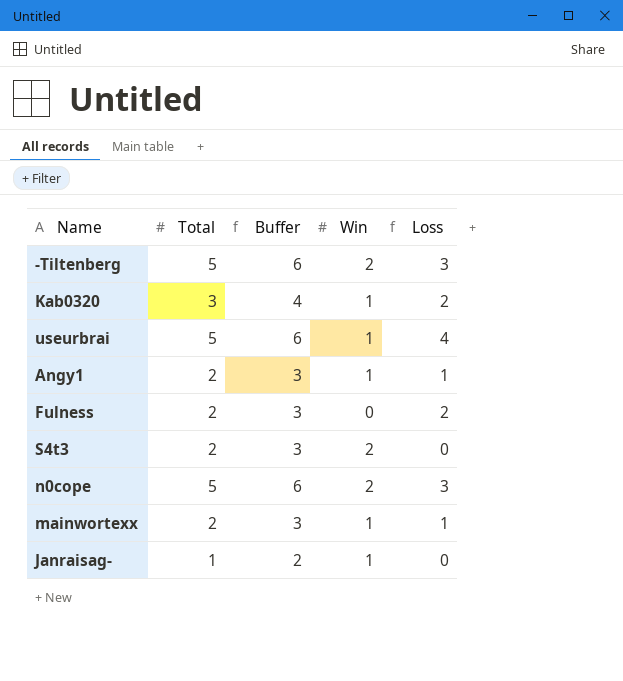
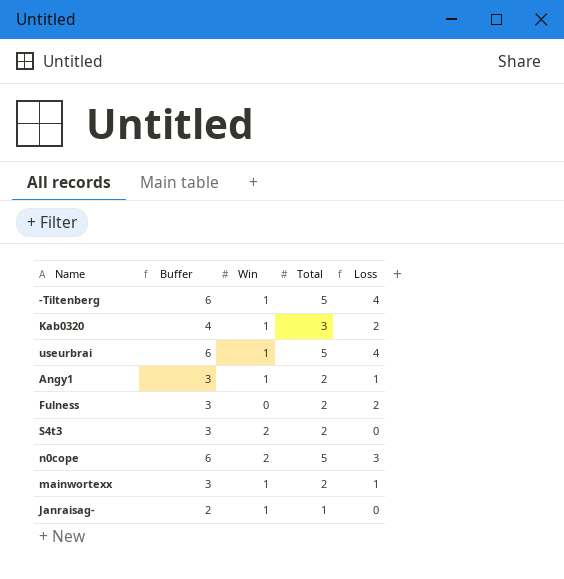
column Total | position: 2 -> 4
-Tiltenberg | Win: 2 -> 1
-Tiltenberg | Loss: 3 -> 4

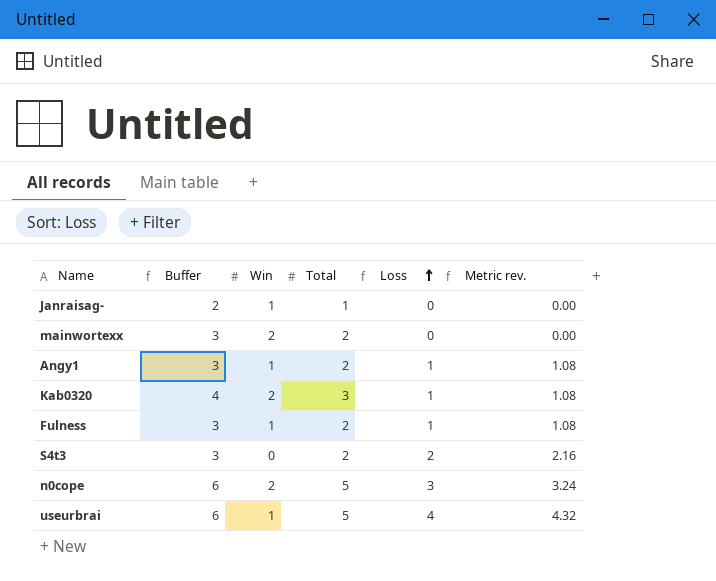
row order: none -> Loss ascending
column Metric rev. | formula: none -> [Loss] * 1.08
row -Tiltenberg: 6 | 1 | 5 | 4 -> none
mainwortexx | Win: 1 -> 2
mainwortexx | Loss: 1 -> 0
Kab0320 | Win: 1 -> 2
Kab0320 | Loss: 2 -> 1
Fulness | Win: 0 -> 1
Fulness | Loss: 2 -> 1
S4t3 | Win: 2 -> 0
S4t3 | Loss: 0 -> 2

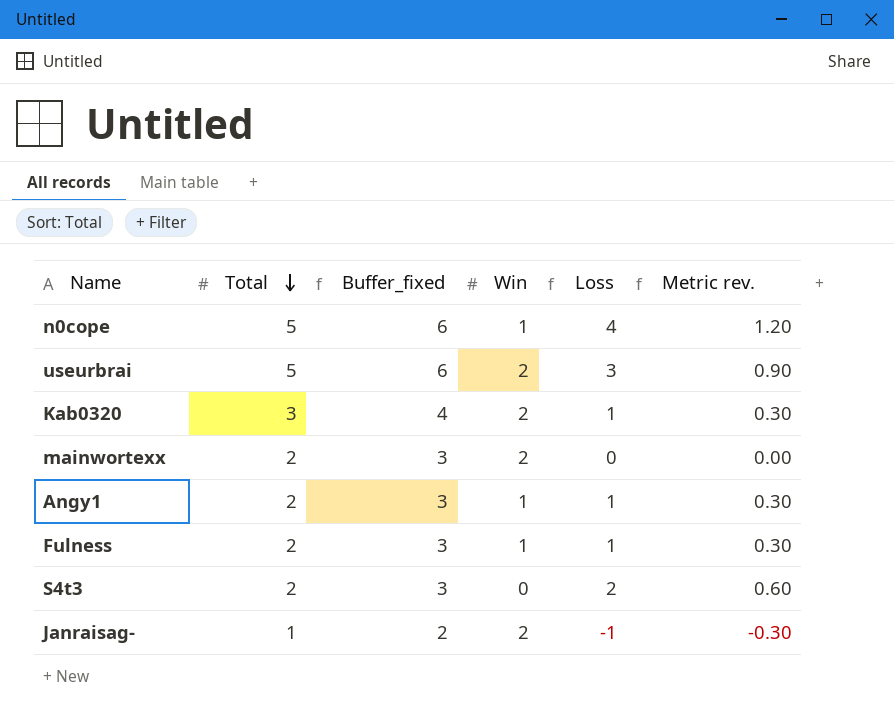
row order: Loss ascending -> Total descending
column Total | position: 4 -> 2
column name: Buffer -> Buffer_fixed
column Metric rev. | formula: [Loss] * 1.08 -> [Loss] * 0.3
n0cope | Win: 2 -> 1
n0cope | Loss: 3 -> 4
useurbrai | Win: 1 -> 2
useurbrai | Loss: 4 -> 3
Janraisag- | Win: 1 -> 2
Janraisag- | Loss: 0 -> -1

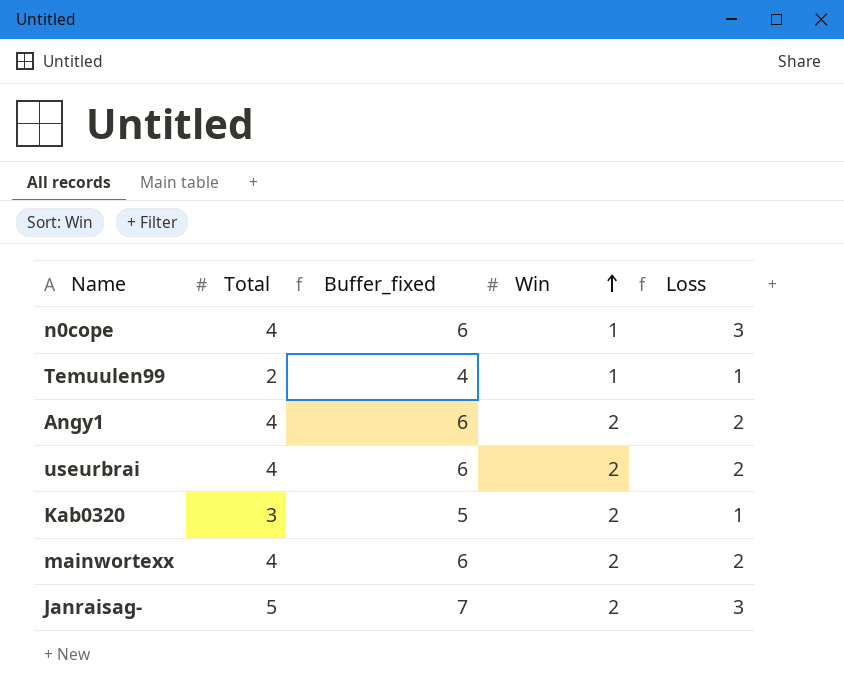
row order: Total descending -> Win ascending
column Metric rev. | formula: [Loss] * 0.3 -> none
column Buffer_fixed | formula: [Total] + 1 -> [Total] + 2
row Fulness: 2 | 3 | 1 | 1 | 0.30 -> none
row S4t3: 2 | 3 | 0 | 2 | 0.60 -> none
n0cope | Total: 5 -> 4
n0cope | Loss: 4 -> 3
row Temuulen99: none -> 2 | 4 | 1 | 1
Angy1 | Total: 2 -> 4
Angy1 | Win: 1 -> 2
Angy1 | Loss: 1 -> 2
useurbrai | Total: 5 -> 4
useurbrai | Loss: 3 -> 2
mainwortexx | Total: 2 -> 4
mainwortexx | Loss: 0 -> 2
Janraisag- | Total: 1 -> 5
Janraisag- | Loss: -1 -> 3

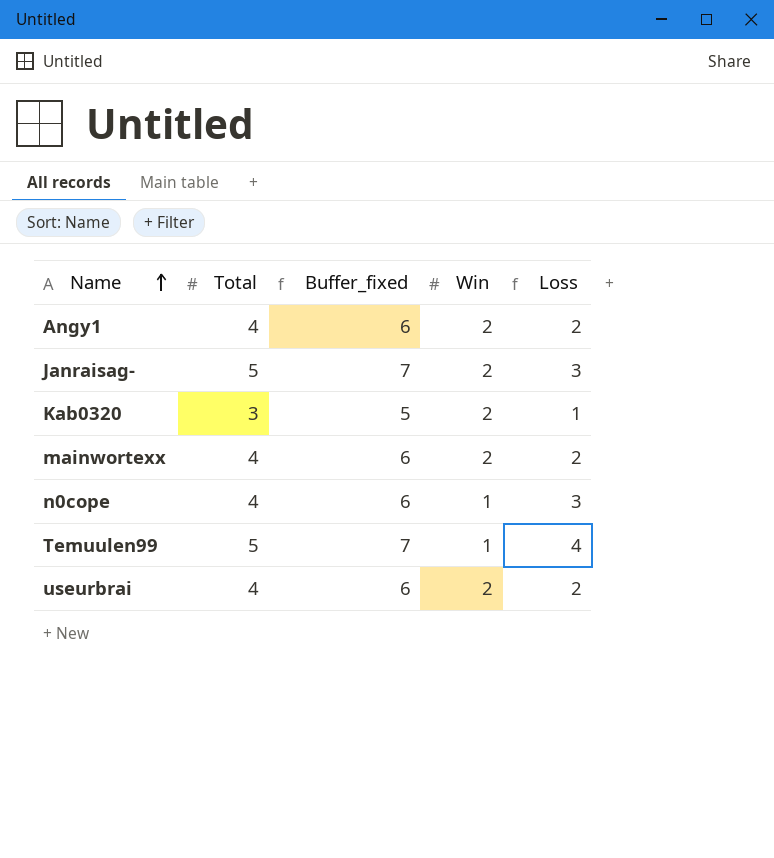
row order: Win ascending -> Name ascending
Temuulen99 | Total: 2 -> 5
Temuulen99 | Buffer_fixed: 4 -> 7
Temuulen99 | Loss: 1 -> 4

